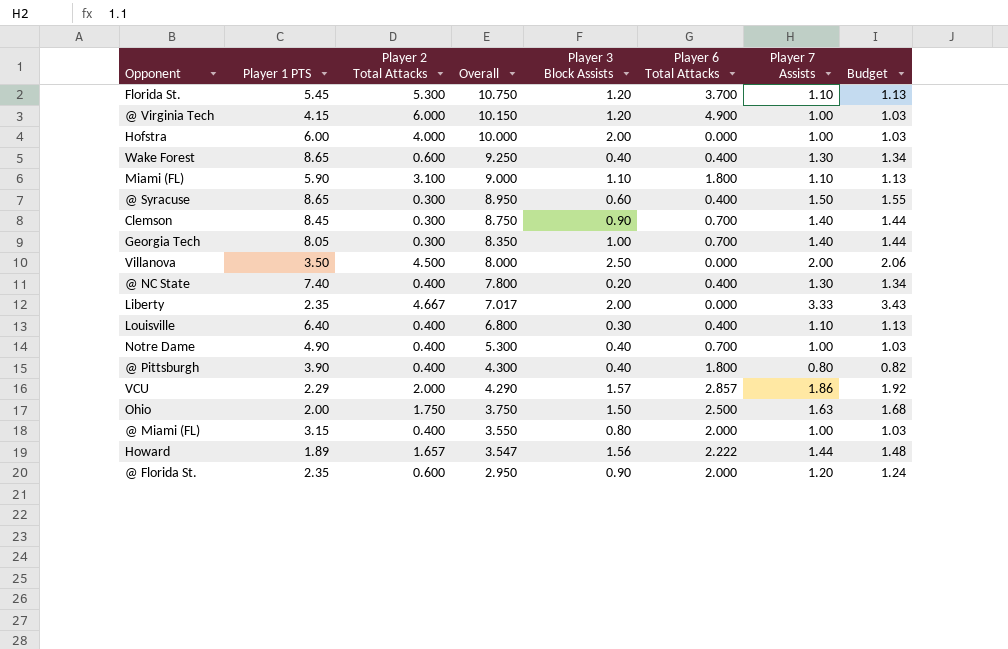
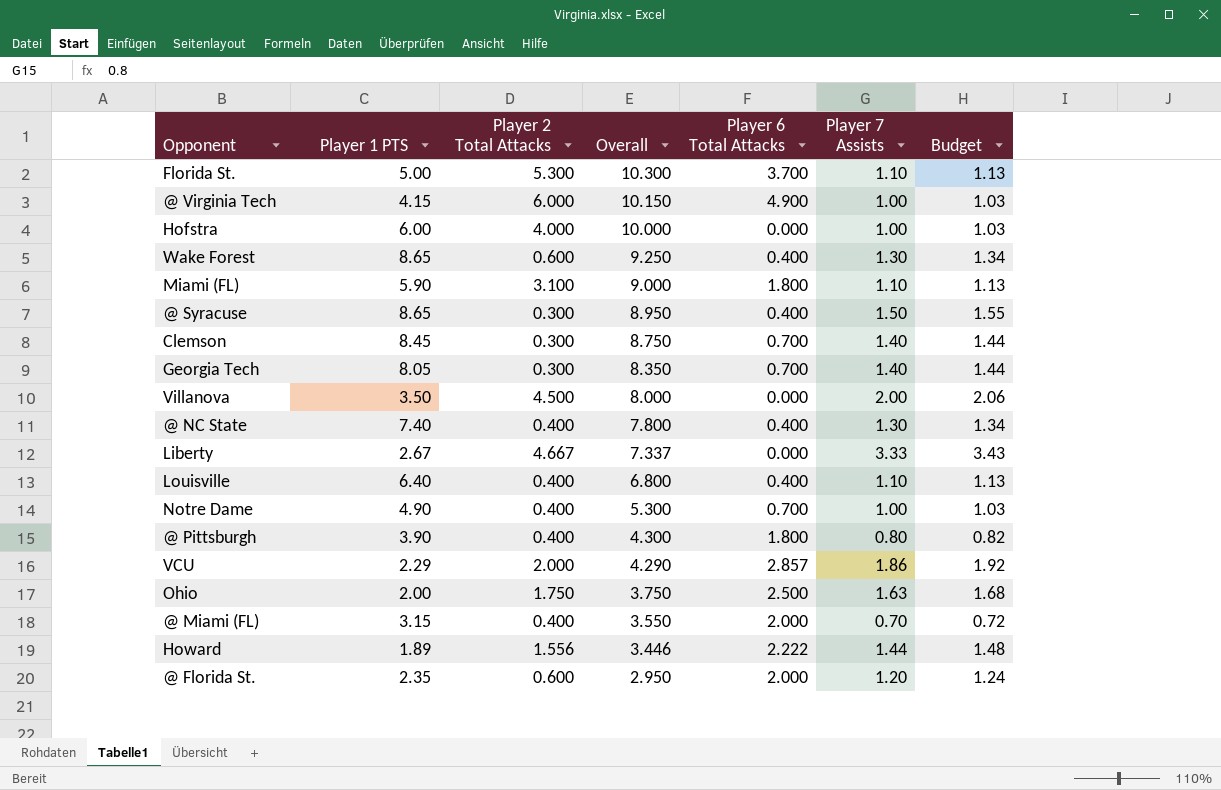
column Player 3 Block Assists | position: 5 -> none
Florida St. | Player 1 PTS: 5.45 -> 5.00
Florida St. | Overall: 10.750 -> 10.300
Liberty | Player 1 PTS: 2.35 -> 2.67
Liberty | Overall: 7.017 -> 7.337
@ Miami (FL) | Player 7 Assists: 1.00 -> 0.70
@ Miami (FL) | Budget: 1.03 -> 0.72
Howard | Player 2 Total Attacks: 1.657 -> 1.556
Howard | Overall: 3.547 -> 3.446

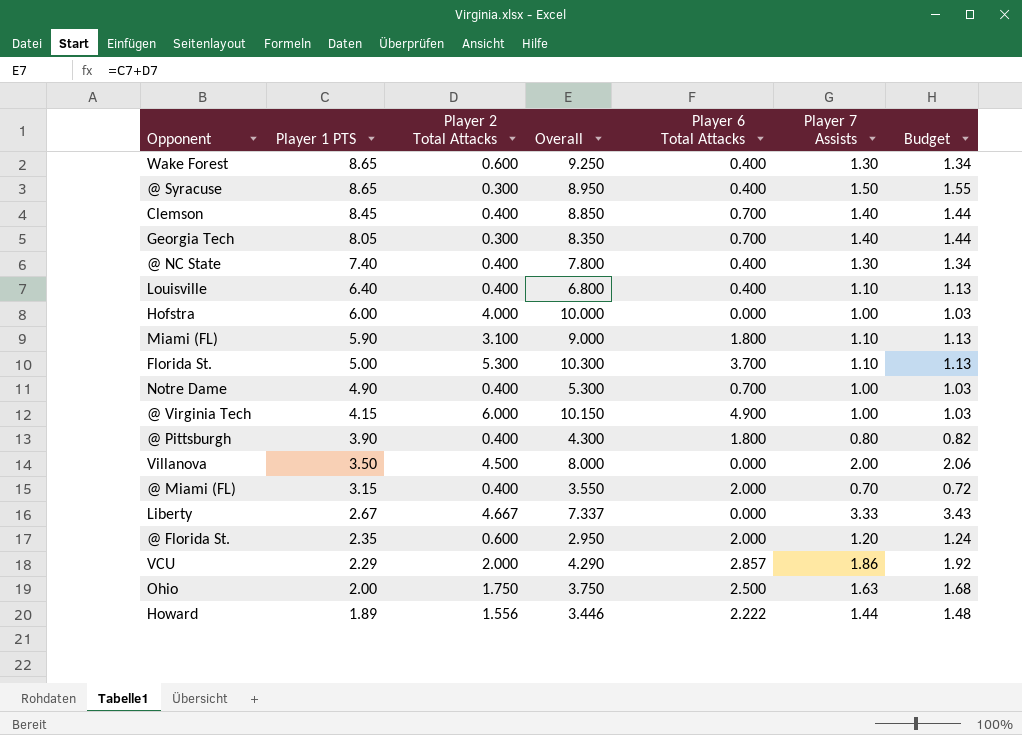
row order: Overall descending -> Player 1 PTS descending
Clemson | Player 2 Total Attacks: 0.300 -> 0.400
Clemson | Overall: 8.750 -> 8.850

